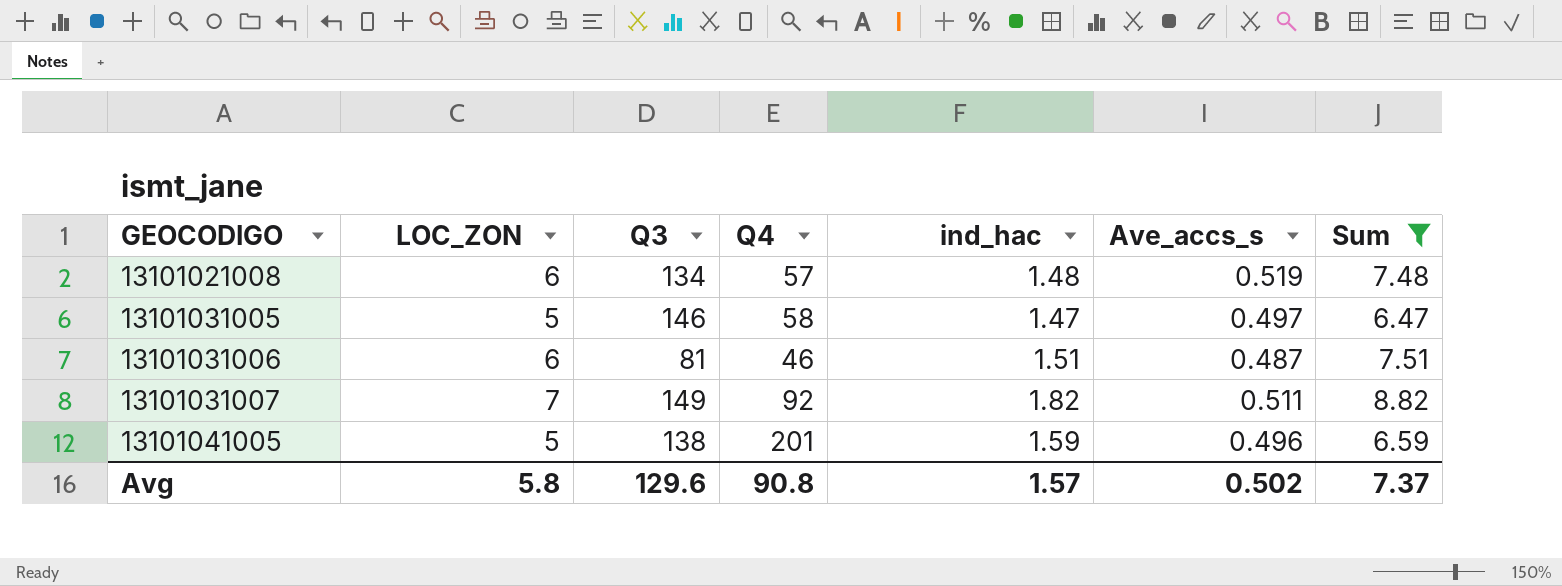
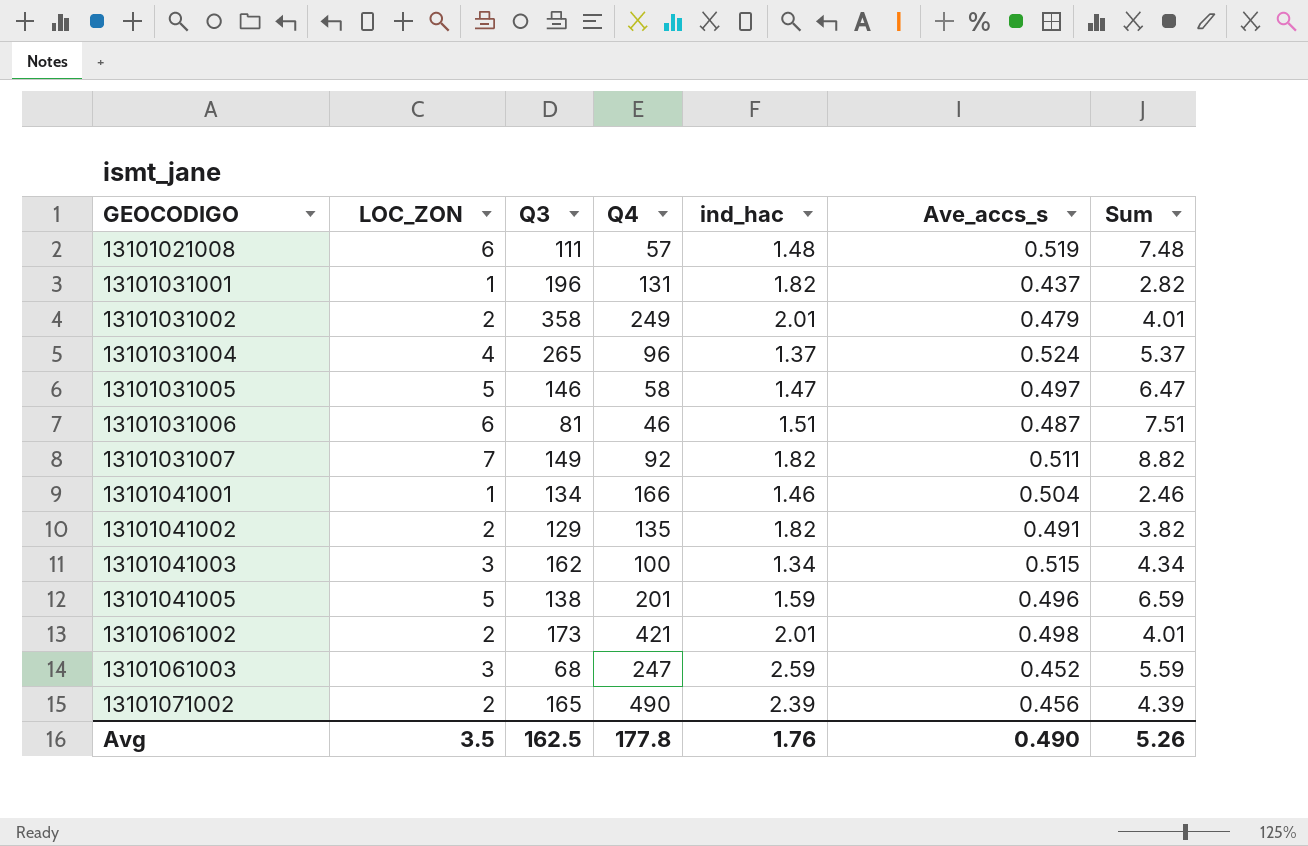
filter: Sum >= 6.47 -> none
13101021008 | Q3: 134 -> 111
Avg | LOC_ZON: 5.8 -> 3.5
Avg | Q3: 129.6 -> 162.5
Avg | Q4: 90.8 -> 177.8
Avg | ind_hac: 1.57 -> 1.76
Avg | Ave_accs_s: 0.502 -> 0.490
Avg | Sum: 7.37 -> 5.26

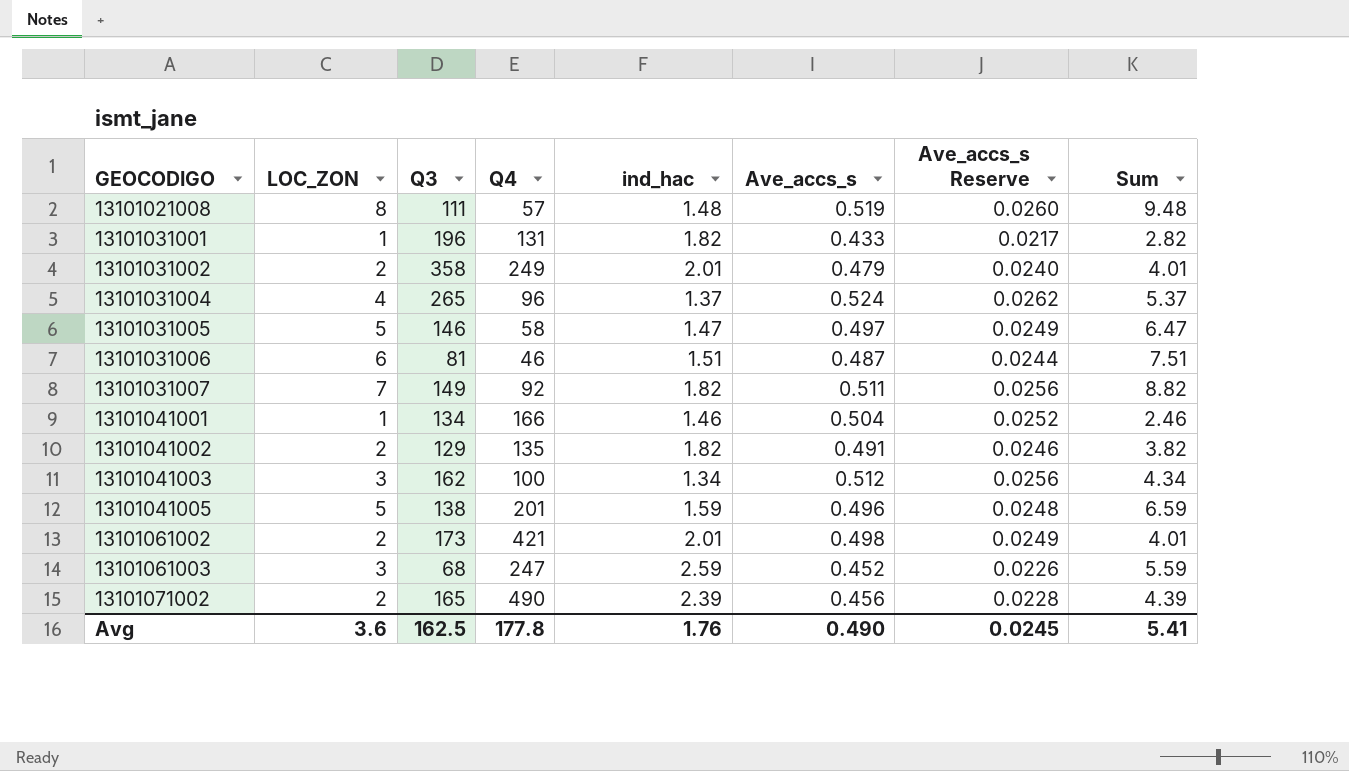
column Ave_accs_s Reserve | formula: none -> [Ave_accs_s] * 0.05
13101021008 | LOC_ZON: 6 -> 8
13101021008 | Sum: 7.48 -> 9.48
13101031001 | Ave_accs_s: 0.437 -> 0.433
13101041003 | Ave_accs_s: 0.515 -> 0.512
Avg | LOC_ZON: 3.5 -> 3.6
Avg | Sum: 5.26 -> 5.41

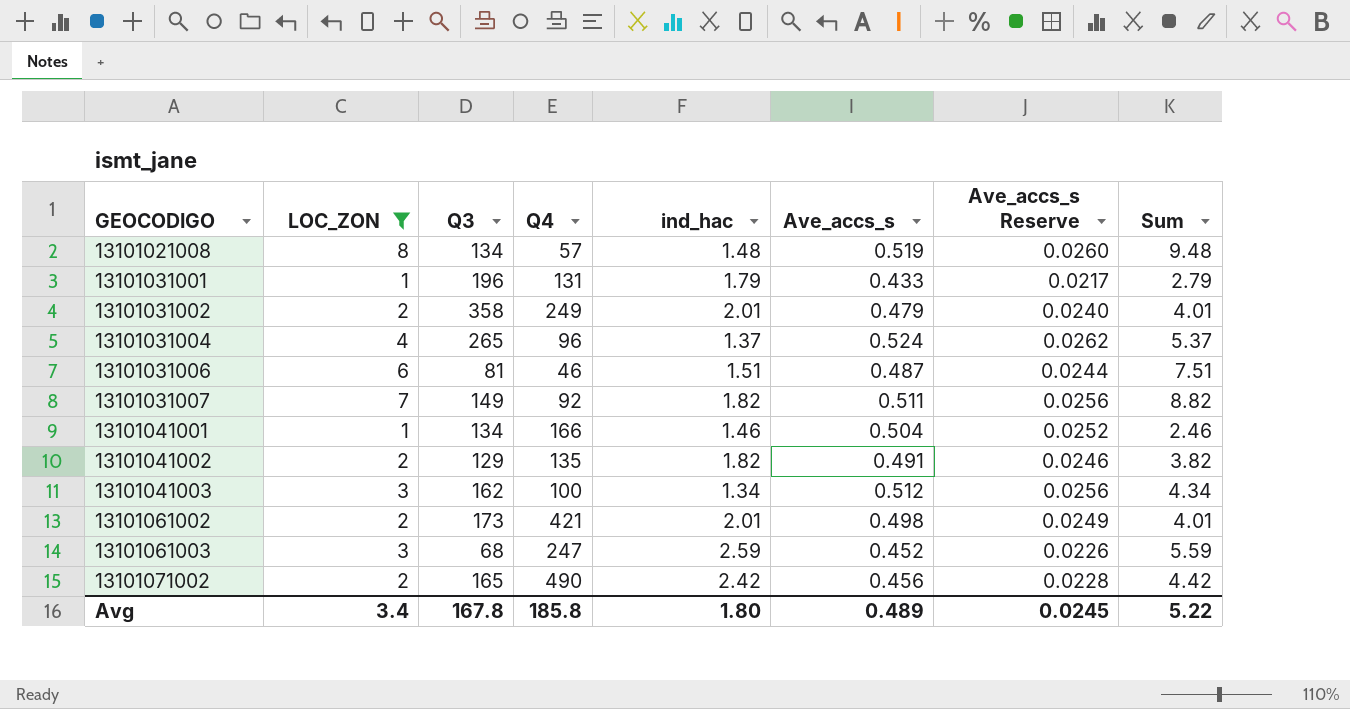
filter: none -> LOC_ZON != 5
13101021008 | Q3: 111 -> 134
13101031001 | ind_hac: 1.82 -> 1.79
13101031001 | Sum: 2.82 -> 2.79
13101071002 | ind_hac: 2.39 -> 2.42
13101071002 | Sum: 4.39 -> 4.42
Avg | LOC_ZON: 3.6 -> 3.4
Avg | Q3: 162.5 -> 167.8
Avg | Q4: 177.8 -> 185.8
Avg | ind_hac: 1.76 -> 1.80
Avg | Ave_accs_s: 0.490 -> 0.489
Avg | Sum: 5.41 -> 5.22

